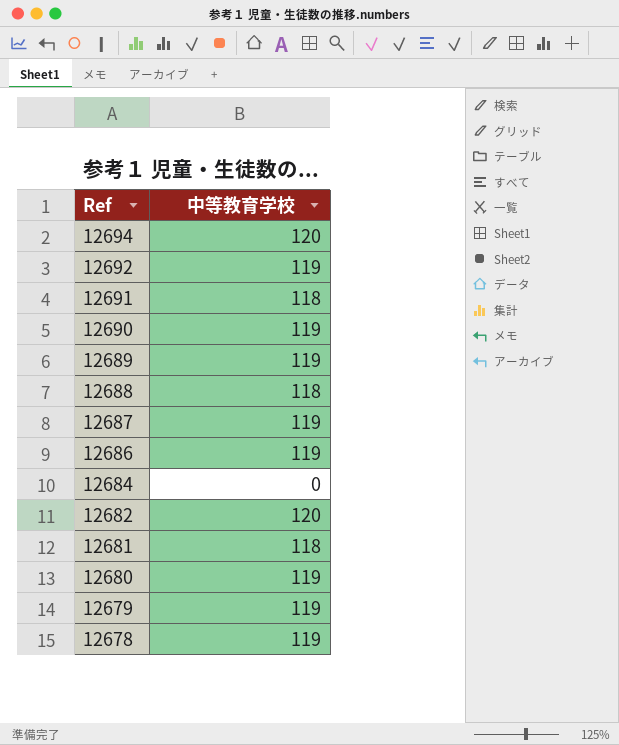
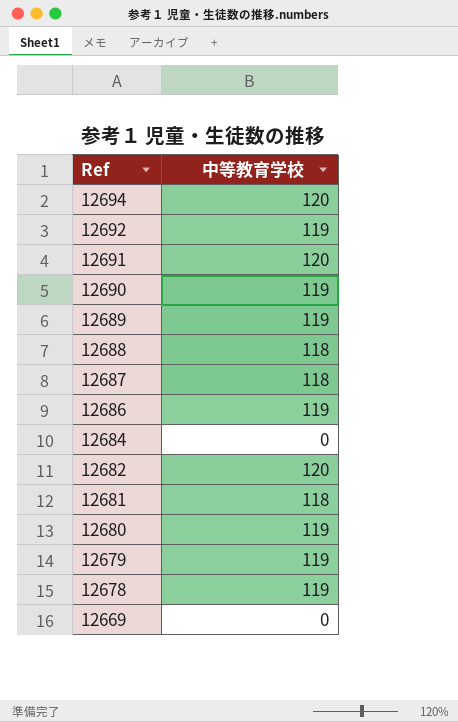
12691 | 中等教育学校: 118 -> 120
12687 | 中等教育学校: 119 -> 118
row 12669: none -> 0

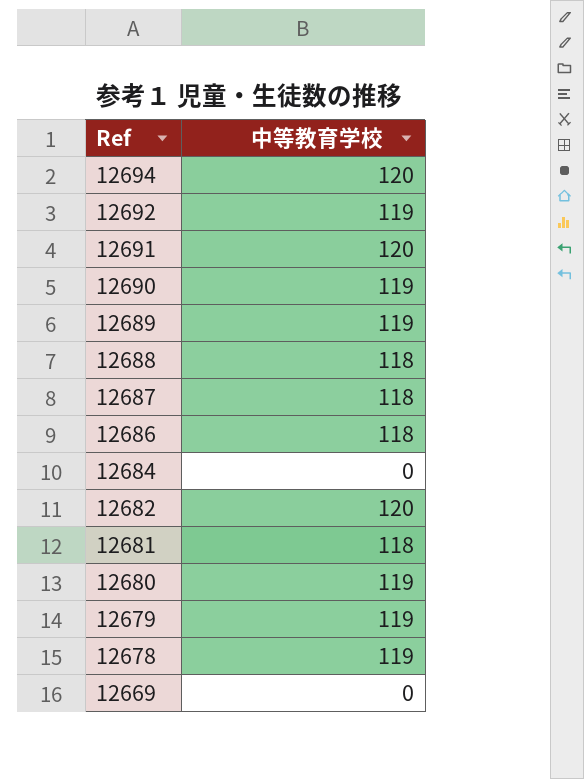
12686 | 中等教育学校: 119 -> 118

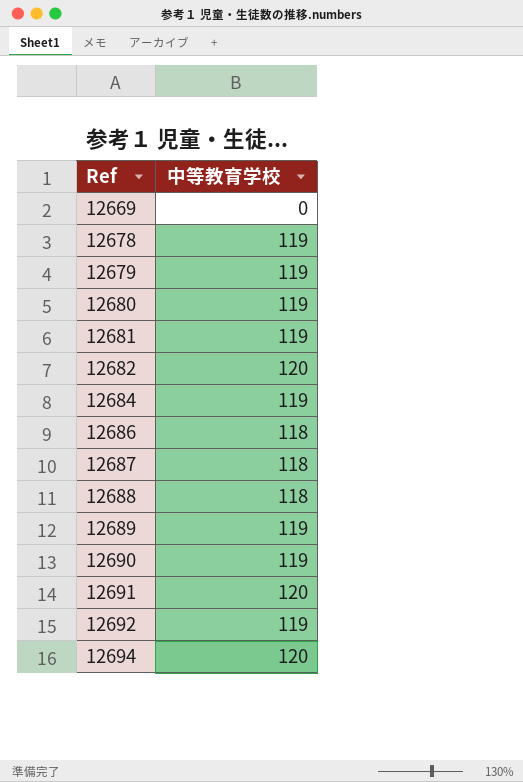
row order: Ref descending -> Ref ascending
12681 | 中等教育学校: 118 -> 119
12684 | 中等教育学校: 0 -> 119

